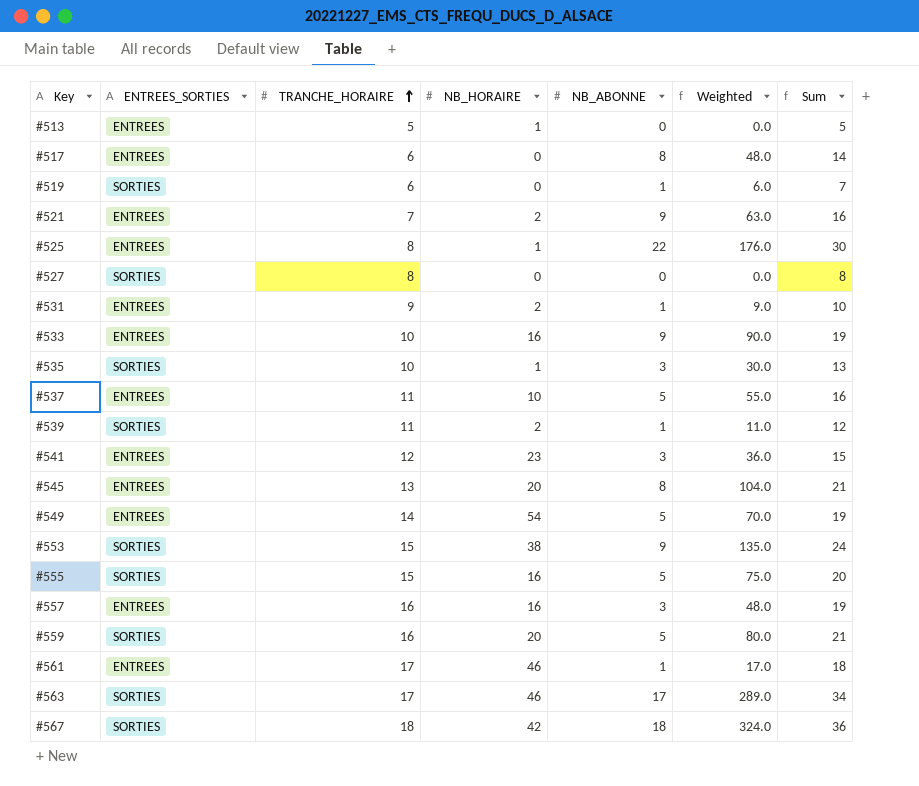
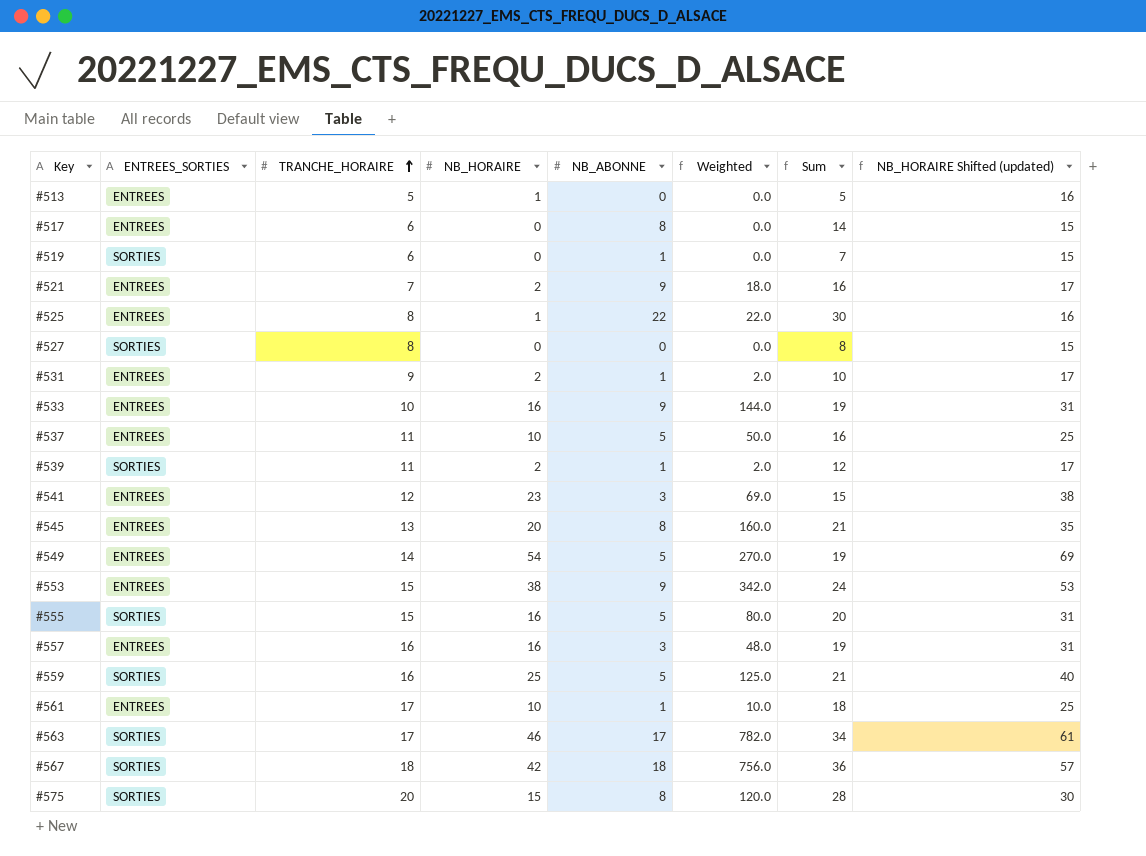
column Weighted | formula: [TRANCHE_HORAIRE] * [NB_ABONNE] -> [NB_HORAIRE] * [NB_ABONNE]
column NB_HORAIRE Shifted (updated) | formula: none -> [NB_HORAIRE] + 15
row #535: SORTIES | 10 | 1 | 3 | 30.0 | 13 -> none
#553 | ENTREES_SORTIES: SORTIES -> ENTREES
#559 | NB_HORAIRE: 20 -> 25
#561 | NB_HORAIRE: 46 -> 10
row #575: none -> SORTIES | 20 | 15 | 8 | 120.0 | 28 | 30

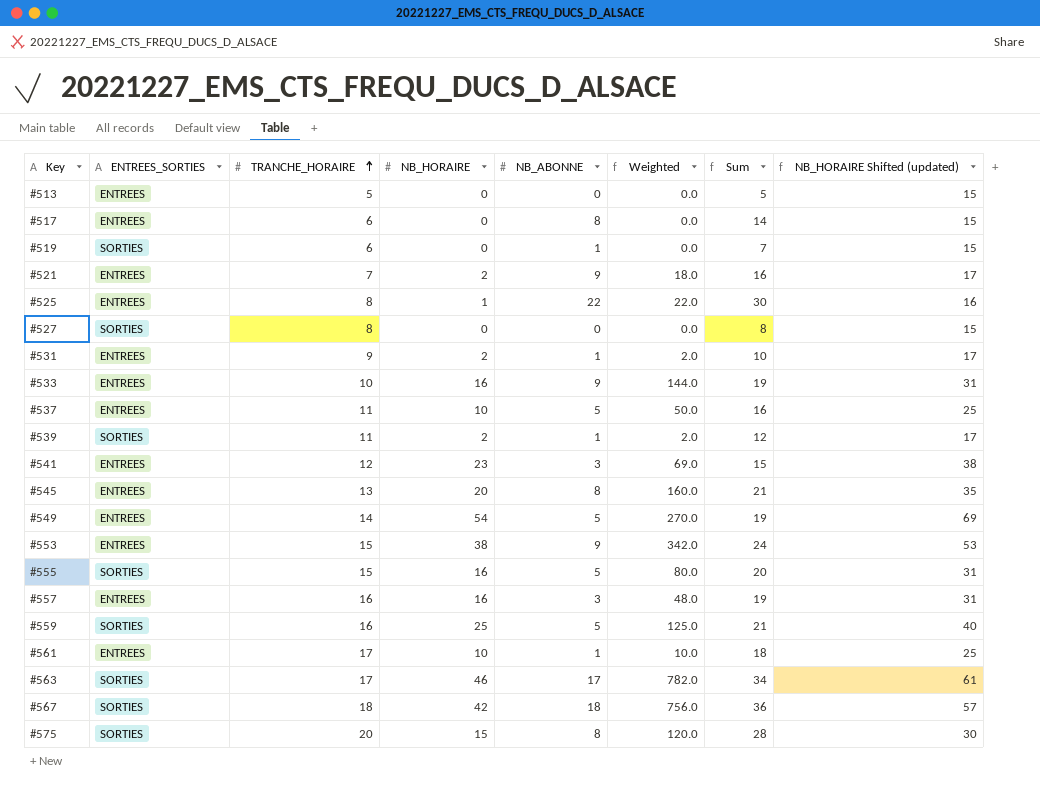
#513 | NB_HORAIRE: 1 -> 0
#513 | NB_HORAIRE Shifted (updated): 16 -> 15

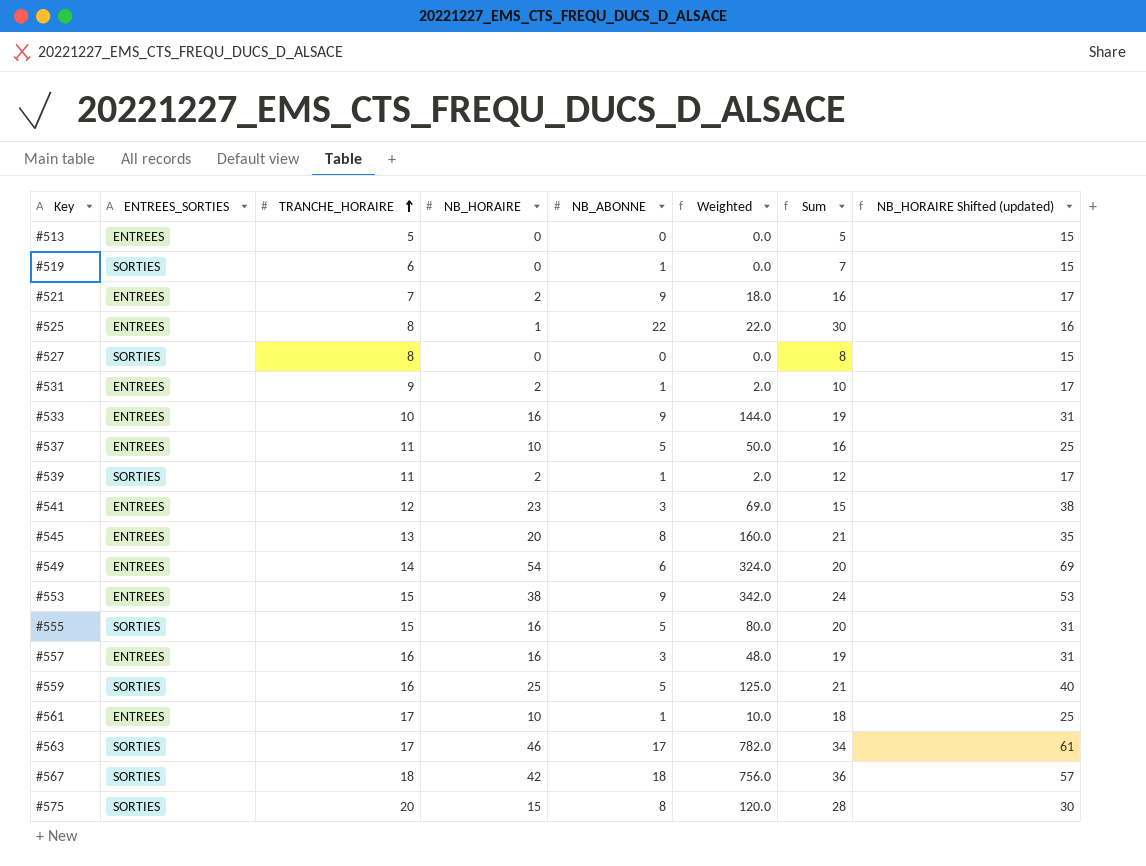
row #517: ENTREES | 6 | 0 | 8 | 0.0 | 14 | 15 -> none
#549 | NB_ABONNE: 5 -> 6
#549 | Weighted: 270.0 -> 324.0
#549 | Sum: 19 -> 20

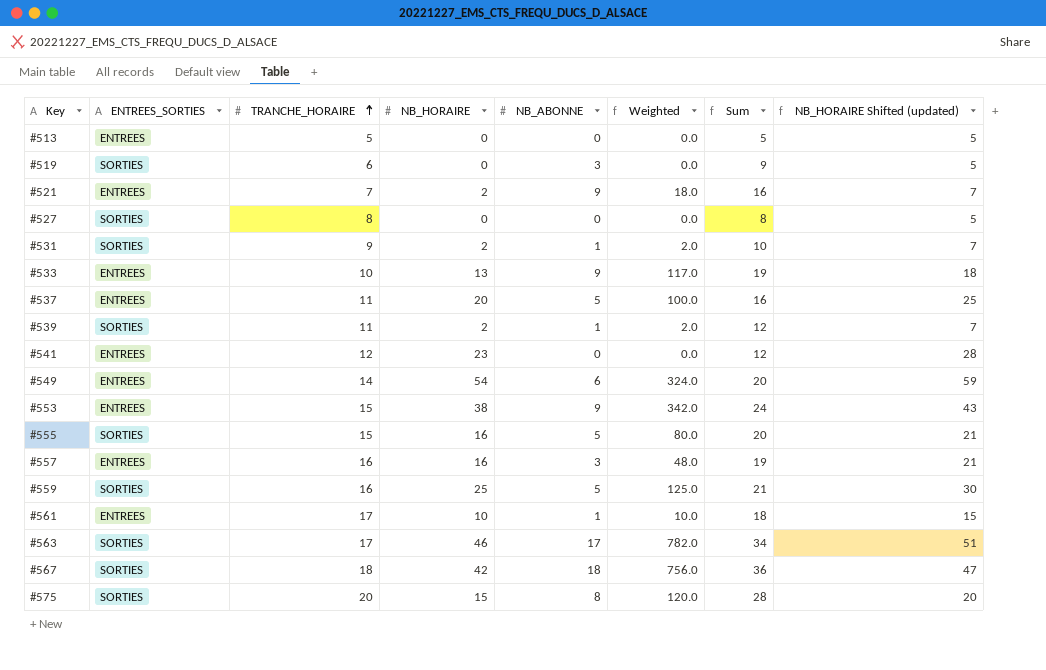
column NB_HORAIRE Shifted (updated) | formula: [NB_HORAIRE] + 15 -> [NB_HORAIRE] + 5
row #525: ENTREES | 8 | 1 | 22 | 22.0 | 30 | 16 -> none
row #545: ENTREES | 13 | 20 | 8 | 160.0 | 21 | 35 -> none
#519 | NB_ABONNE: 1 -> 3
#519 | Sum: 7 -> 9
#531 | ENTREES_SORTIES: ENTREES -> SORTIES
#533 | NB_HORAIRE: 16 -> 13
#533 | Weighted: 144.0 -> 117.0
#537 | NB_HORAIRE: 10 -> 20
#537 | Weighted: 50.0 -> 100.0
#541 | NB_ABONNE: 3 -> 0
#541 | Weighted: 69.0 -> 0.0
#541 | Sum: 15 -> 12

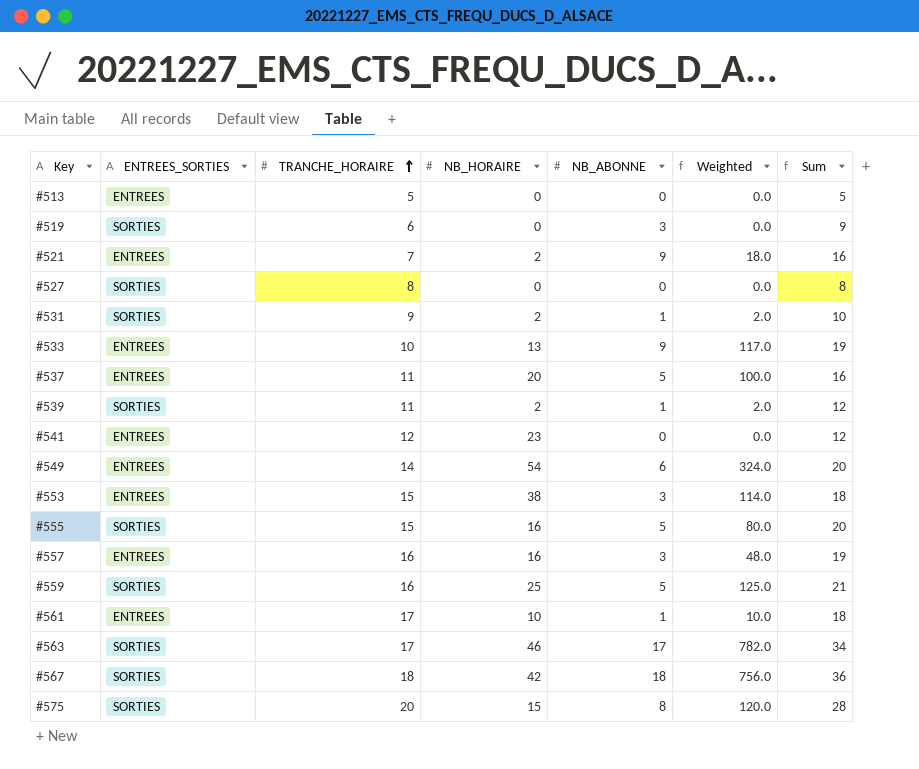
column NB_HORAIRE Shifted (updated) | formula: [NB_HORAIRE] + 5 -> none
#553 | NB_ABONNE: 9 -> 3
#553 | Weighted: 342.0 -> 114.0
#553 | Sum: 24 -> 18

